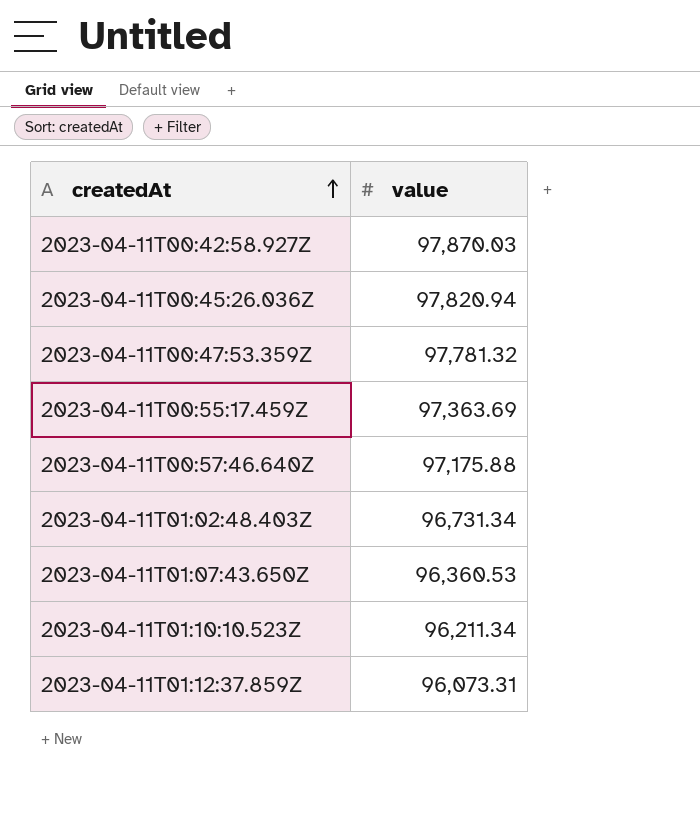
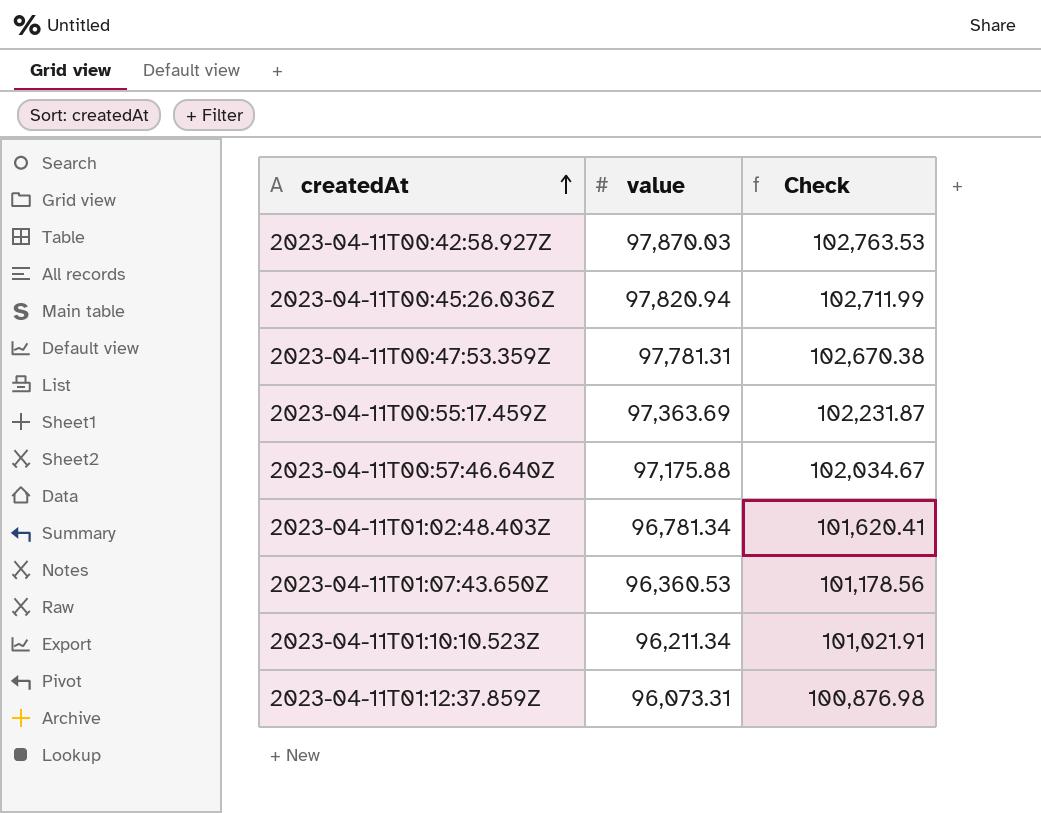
column Check | formula: none -> [value] * 1.05
2023-04-11T00:47:53.359Z | value: 97,781.32 -> 97,781.31
2023-04-11T01:02:48.403Z | value: 96,731.34 -> 96,781.34

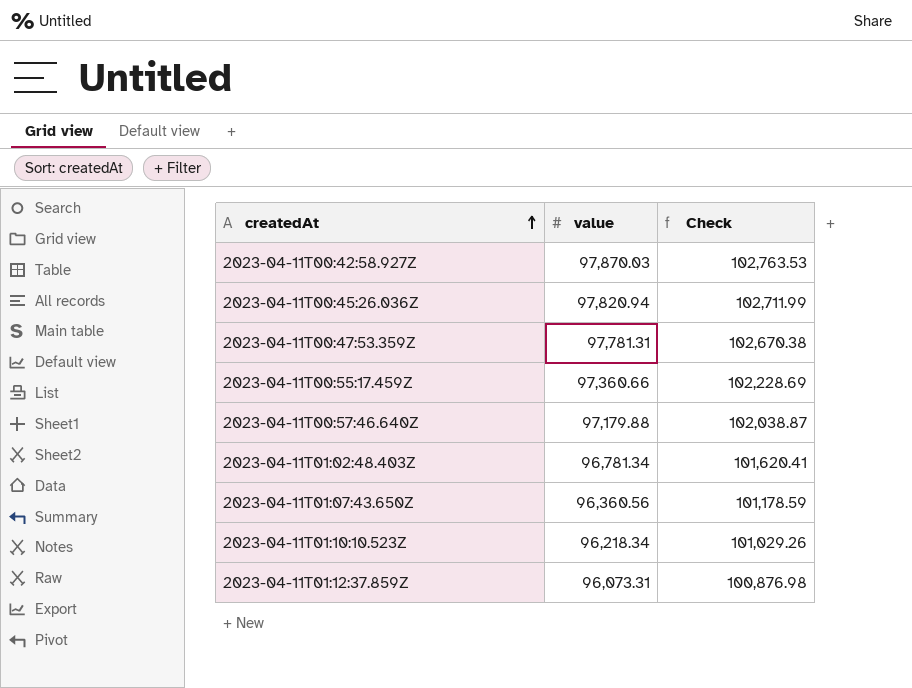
2023-04-11T00:55:17.459Z | value: 97,363.69 -> 97,360.66
2023-04-11T00:55:17.459Z | Check: 102,231.87 -> 102,228.69
2023-04-11T00:57:46.640Z | value: 97,175.88 -> 97,179.88
2023-04-11T00:57:46.640Z | Check: 102,034.67 -> 102,038.87
2023-04-11T01:07:43.650Z | value: 96,360.53 -> 96,360.56
2023-04-11T01:07:43.650Z | Check: 101,178.56 -> 101,178.59
2023-04-11T01:10:10.523Z | value: 96,211.34 -> 96,218.34
2023-04-11T01:10:10.523Z | Check: 101,021.91 -> 101,029.26

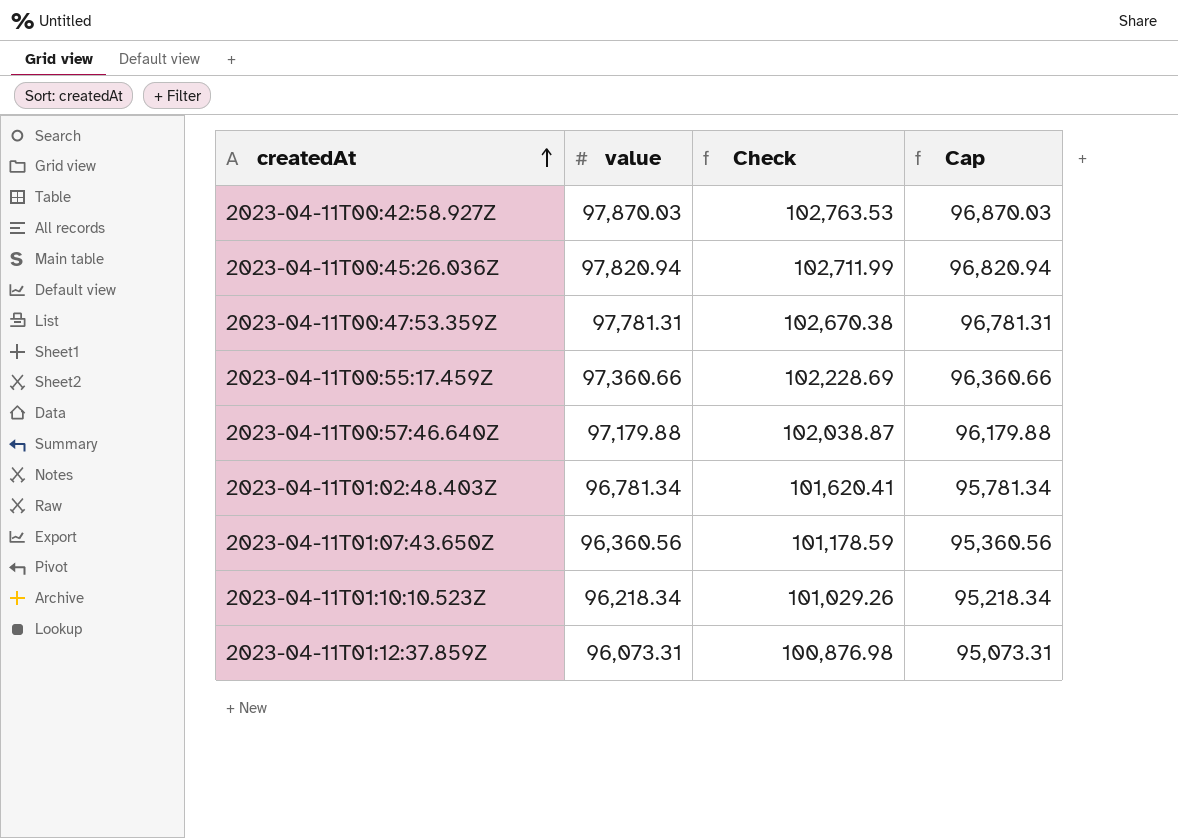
column Cap | formula: none -> [value] - 1000

